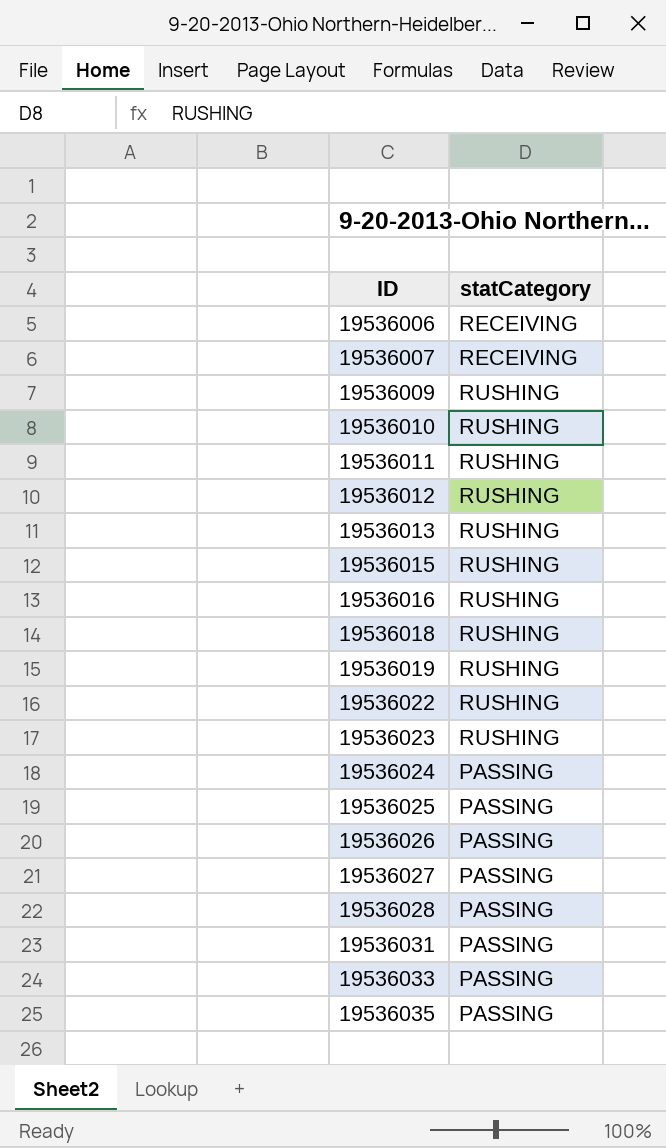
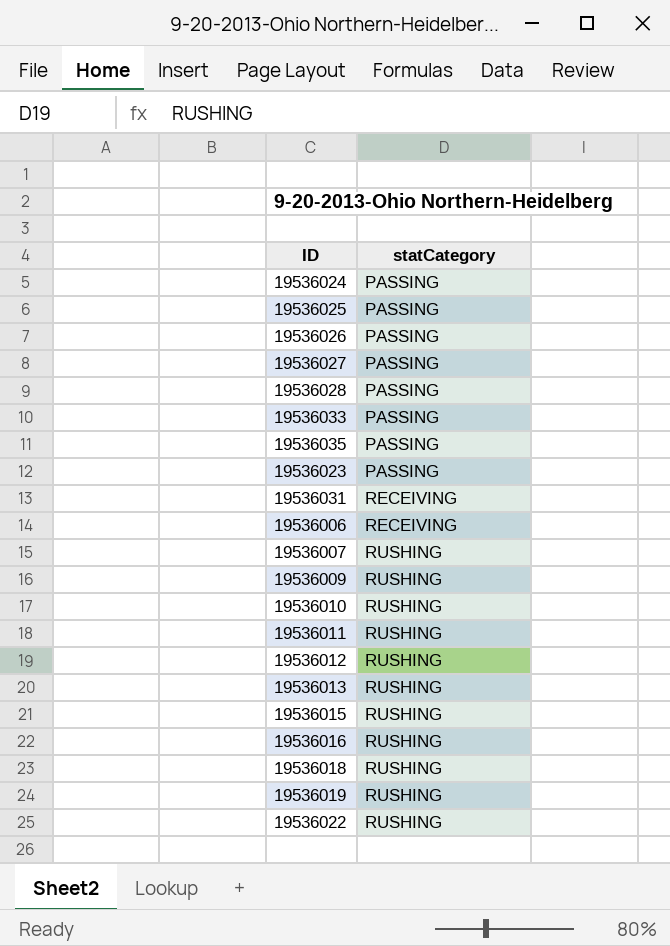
row order: ID ascending -> statCategory ascending
19536023 | statCategory: RUSHING -> PASSING
19536031 | statCategory: PASSING -> RECEIVING
19536007 | statCategory: RECEIVING -> RUSHING

